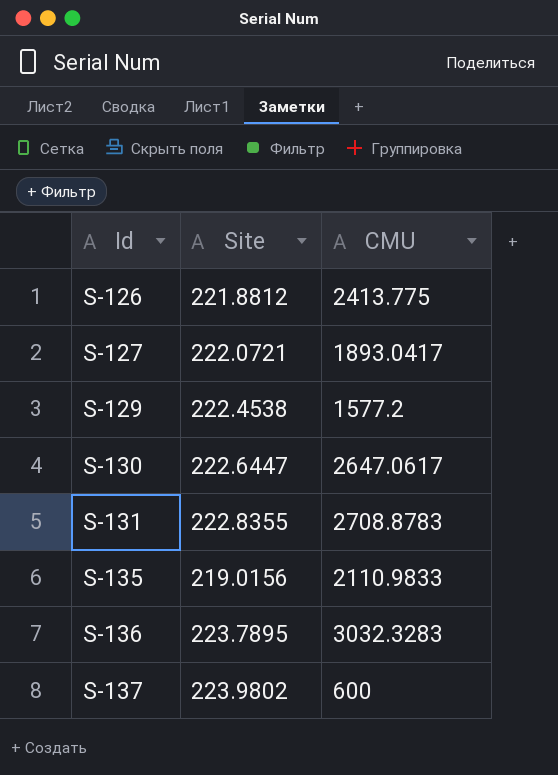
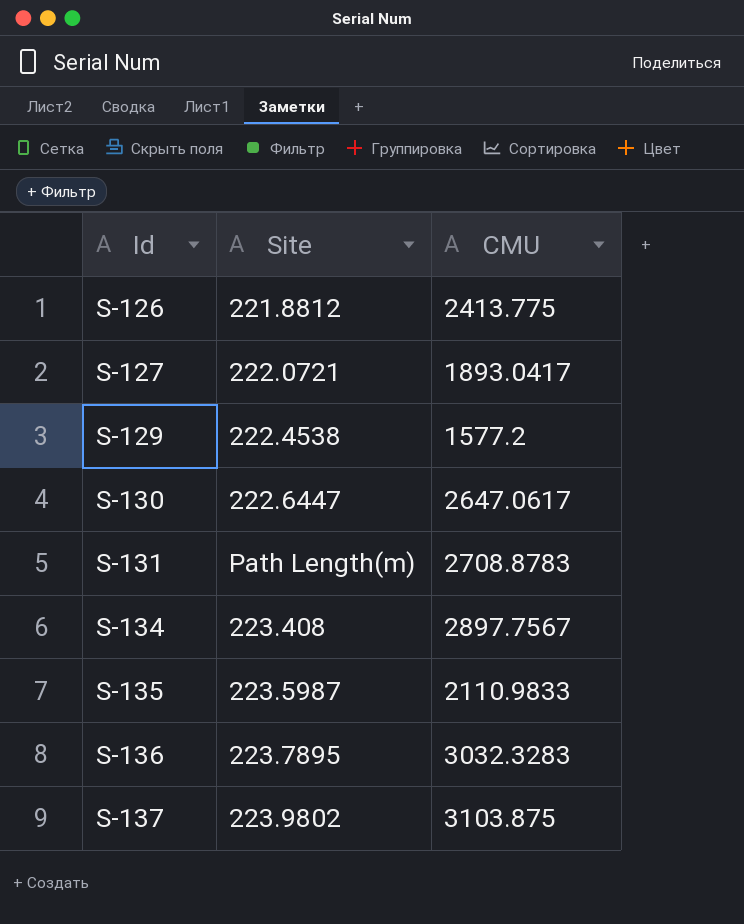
S-131 | Site: 222.8355 -> Path Length(m)
row S-134: none -> 223.408 | 2897.7567
S-135 | Site: 219.0156 -> 223.5987
S-137 | CMU: 600 -> 3103.875

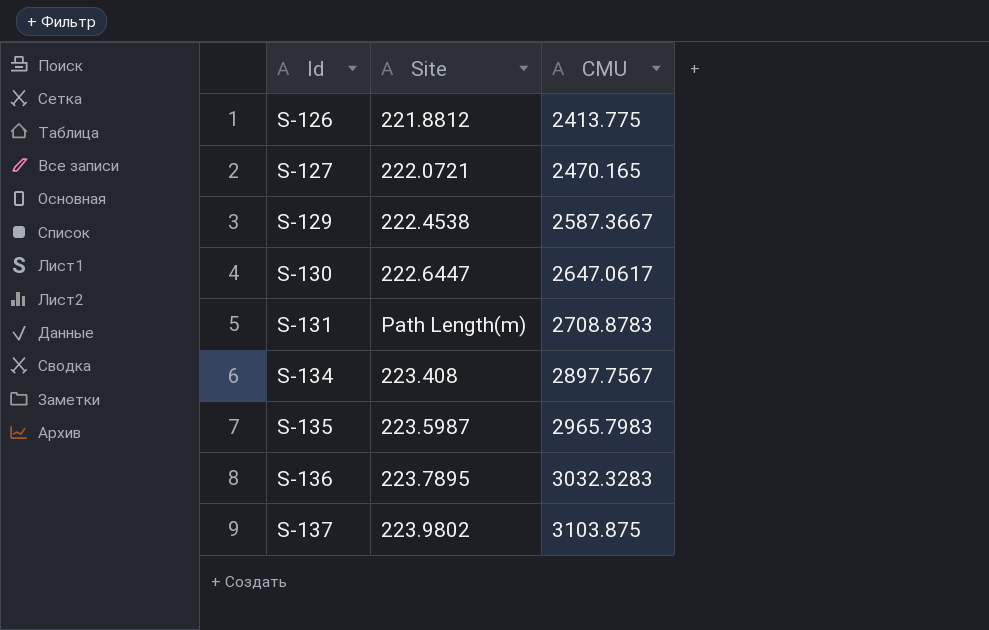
S-127 | CMU: 1893.0417 -> 2470.165
S-129 | CMU: 1577.2 -> 2587.3667
S-135 | CMU: 2110.9833 -> 2965.7983

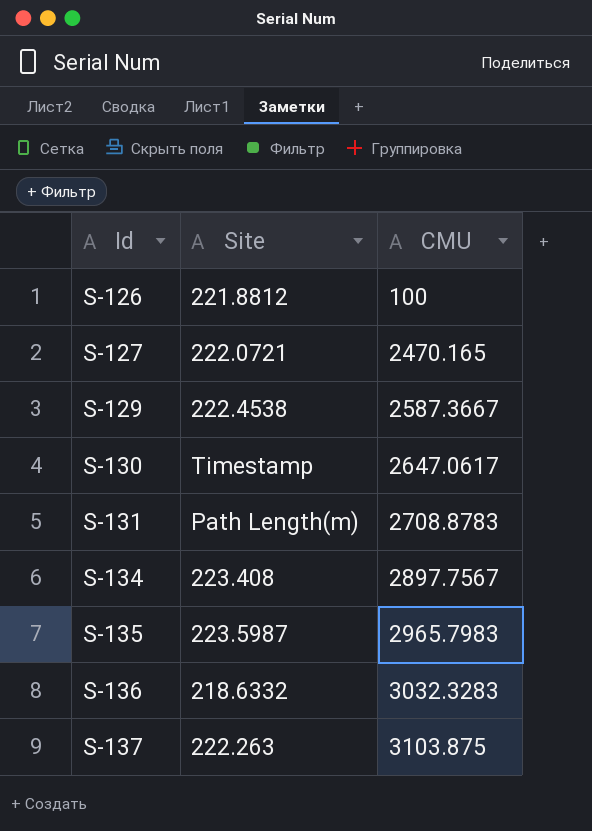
S-126 | CMU: 2413.775 -> 100
S-130 | Site: 222.6447 -> Timestamp
S-136 | Site: 223.7895 -> 218.6332
S-137 | Site: 223.9802 -> 222.263

